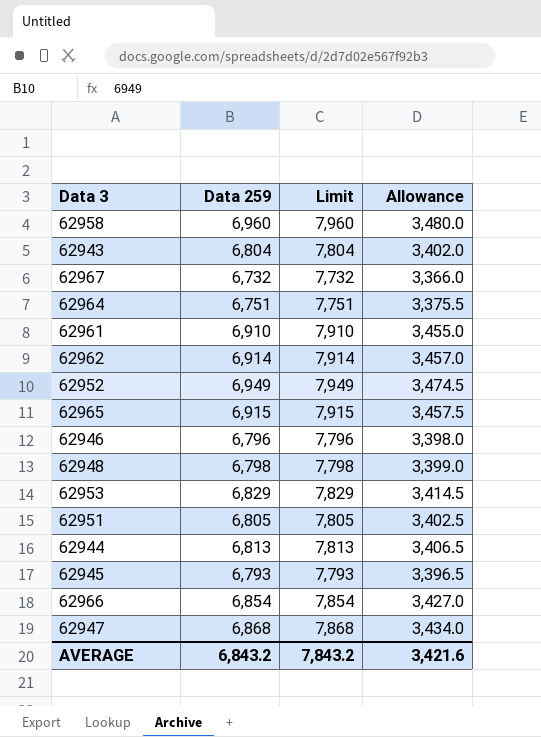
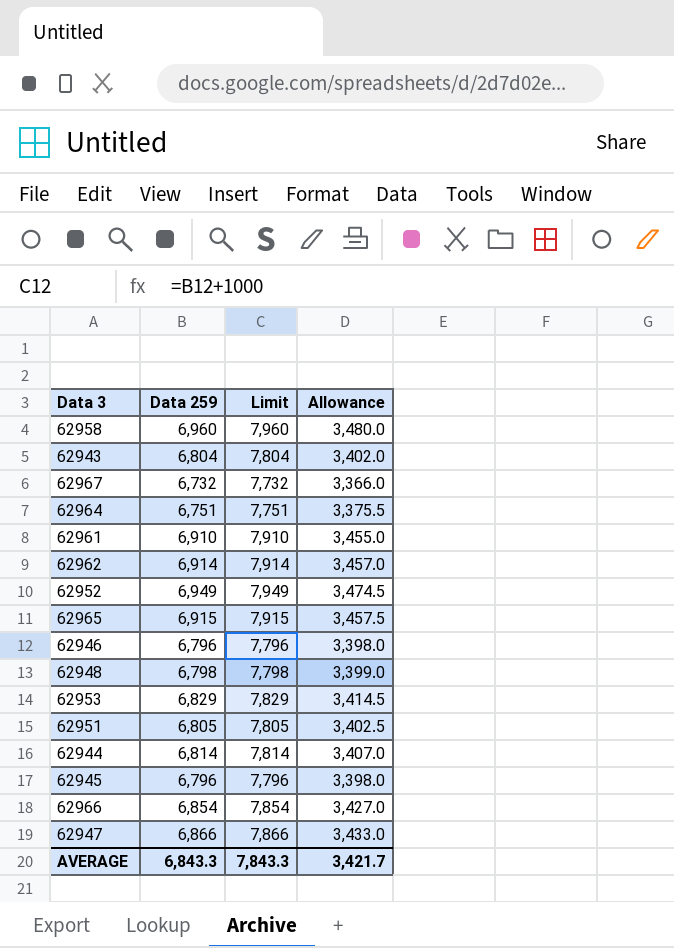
62944 | Data 259: 6,813 -> 6,814
62944 | Limit: 7,813 -> 7,814
62944 | Allowance: 3,406.5 -> 3,407.0
62945 | Data 259: 6,793 -> 6,796
62945 | Limit: 7,793 -> 7,796
62945 | Allowance: 3,396.5 -> 3,398.0
62947 | Data 259: 6,868 -> 6,866
62947 | Limit: 7,868 -> 7,866
62947 | Allowance: 3,434.0 -> 3,433.0
AVERAGE | Data 259: 6,843.2 -> 6,843.3
AVERAGE | Limit: 7,843.2 -> 7,843.3
AVERAGE | Allowance: 3,421.6 -> 3,421.7

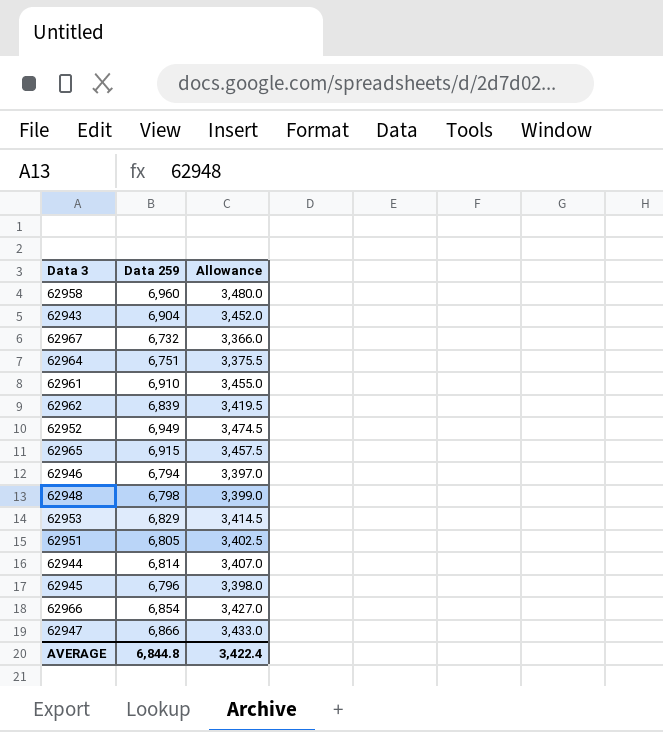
column Limit | formula: [Data 259] + 1000 -> none
62943 | Data 259: 6,804 -> 6,904
62943 | Allowance: 3,402.0 -> 3,452.0
62962 | Data 259: 6,914 -> 6,839
62962 | Allowance: 3,457.0 -> 3,419.5
62946 | Data 259: 6,796 -> 6,794
62946 | Allowance: 3,398.0 -> 3,397.0
AVERAGE | Data 259: 6,843.3 -> 6,844.8
AVERAGE | Allowance: 3,421.7 -> 3,422.4

